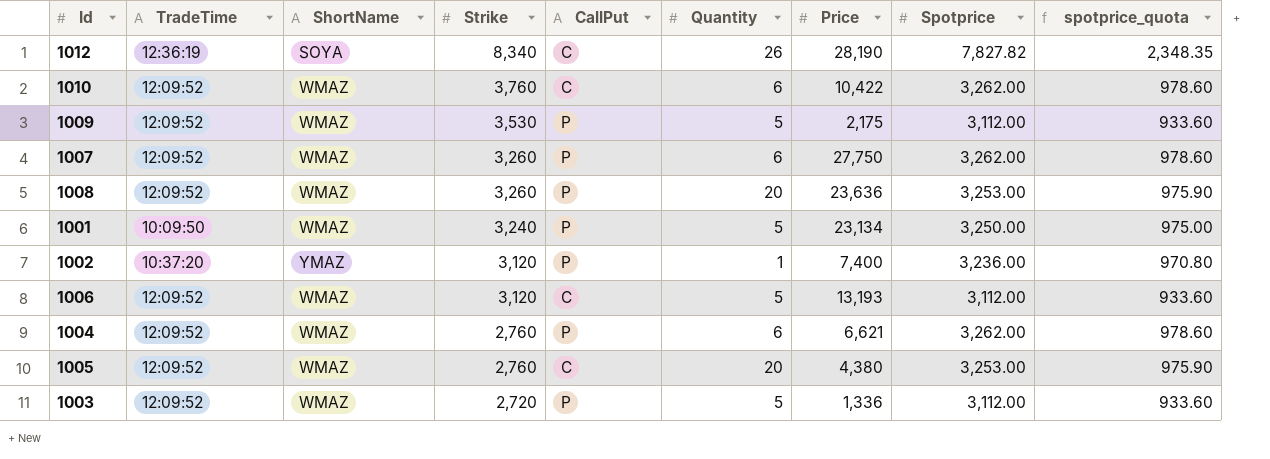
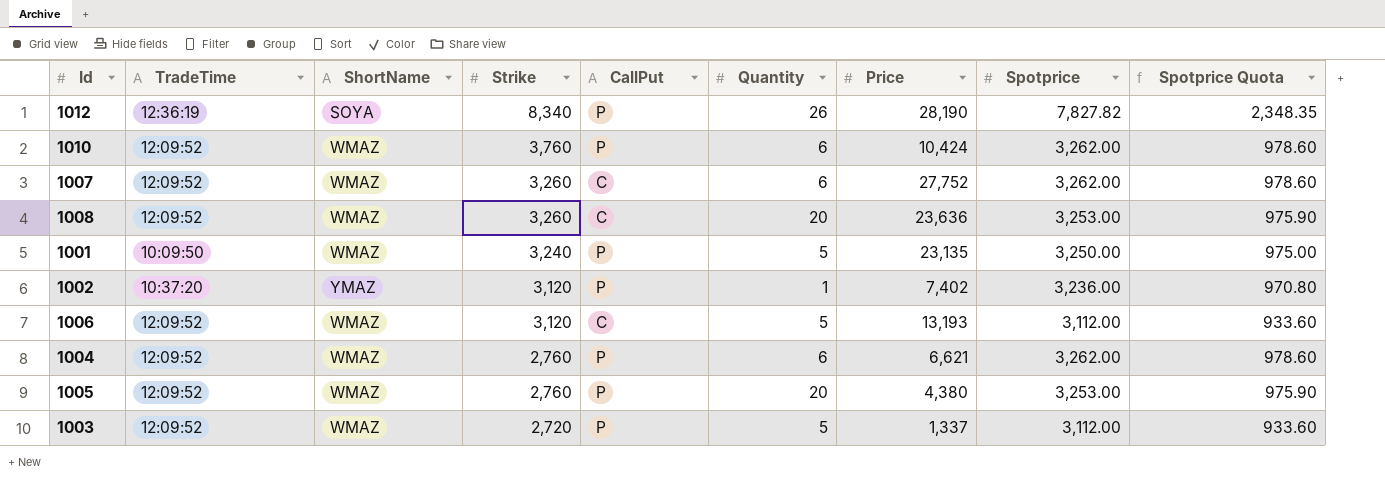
column name: spotprice_quota -> Spotprice Quota
row 1009: 12:09:52 | WMAZ | 3,530 | P | 5 | 2,175 | 3,112.00 | 933.60 -> none
1012 | CallPut: C -> P
1010 | CallPut: C -> P
1010 | Price: 10,422 -> 10,424
1007 | CallPut: P -> C
1007 | Price: 27,750 -> 27,752
1008 | CallPut: P -> C
1001 | Price: 23,134 -> 23,135
1002 | Price: 7,400 -> 7,402
1005 | CallPut: C -> P
1003 | Price: 1,336 -> 1,337

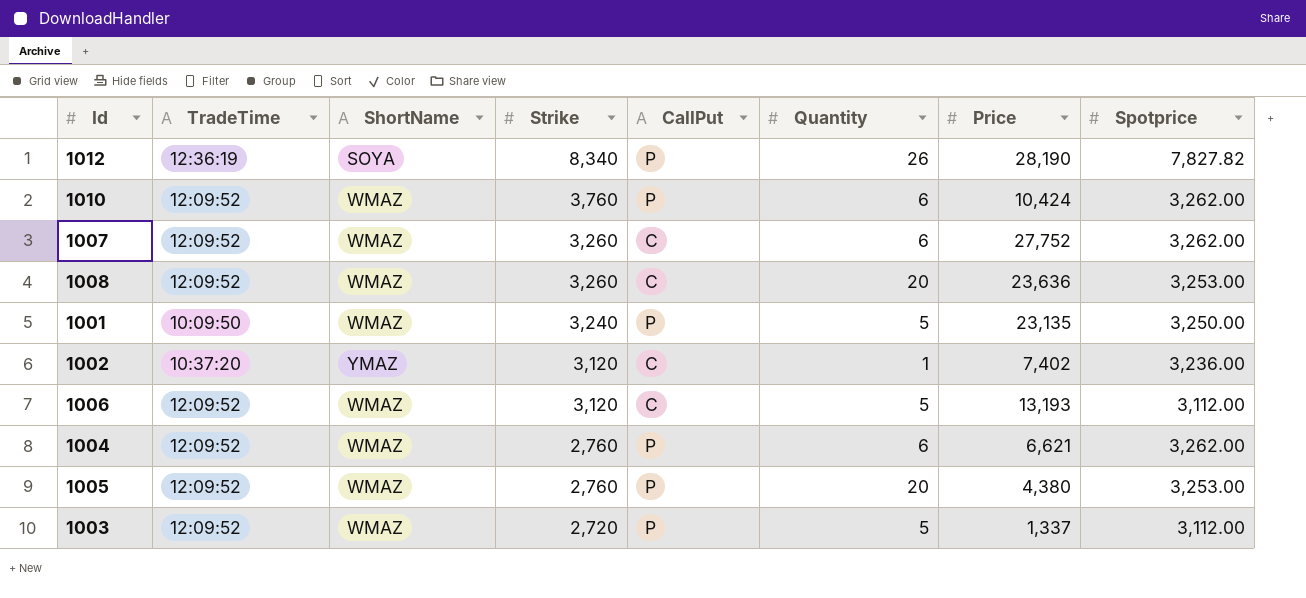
column Spotprice Quota | formula: [Spotprice] * 0.3 -> none
1002 | CallPut: P -> C

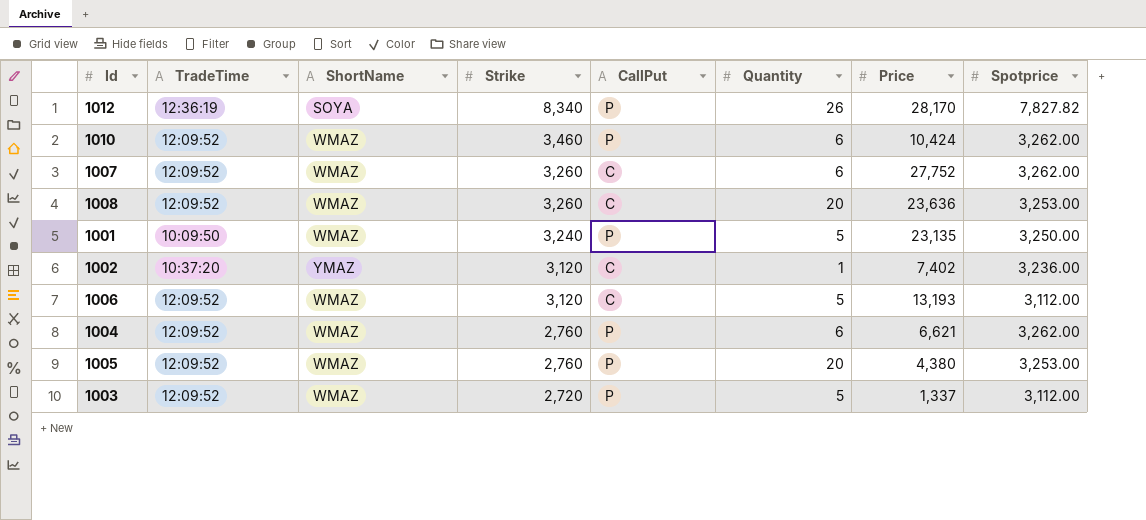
1012 | Price: 28,190 -> 28,170
1010 | Strike: 3,760 -> 3,460

